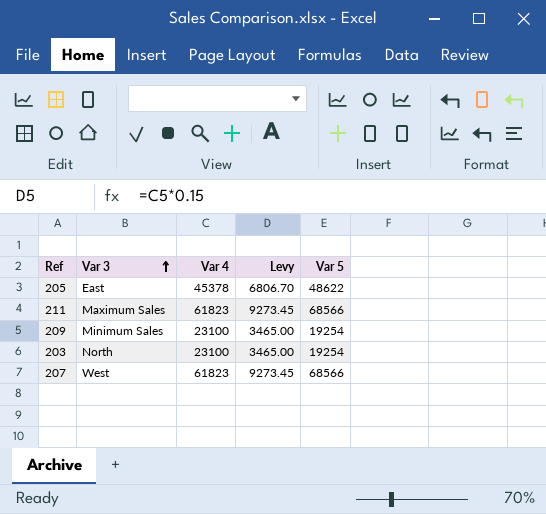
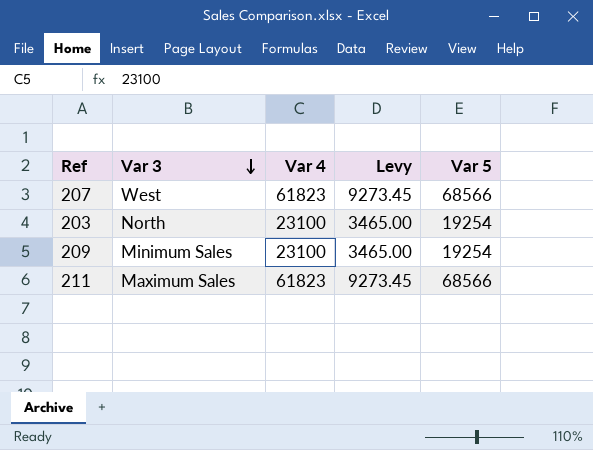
row order: Var 3 ascending -> Var 3 descending
row 205: East | 45378 | 6806.70 | 48622 -> none

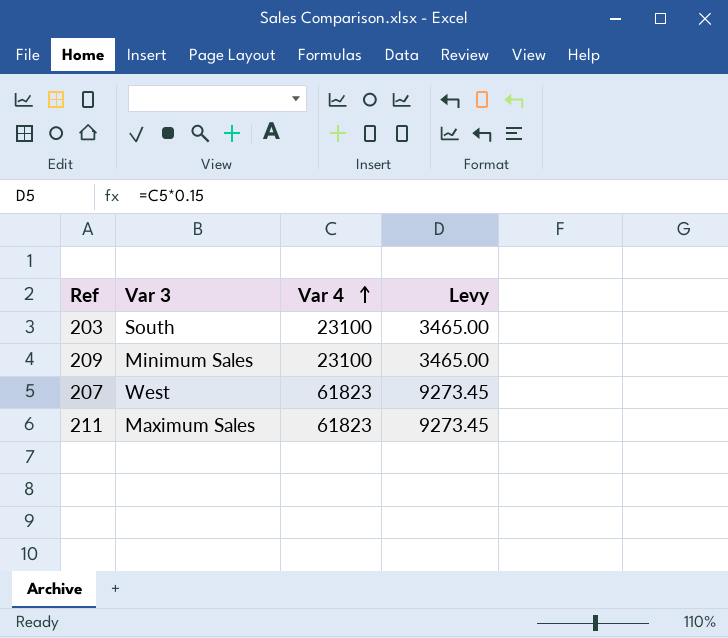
row order: Var 3 descending -> Var 4 ascending
column Var 5 | position: 5 -> none
203 | Var 3: North -> South

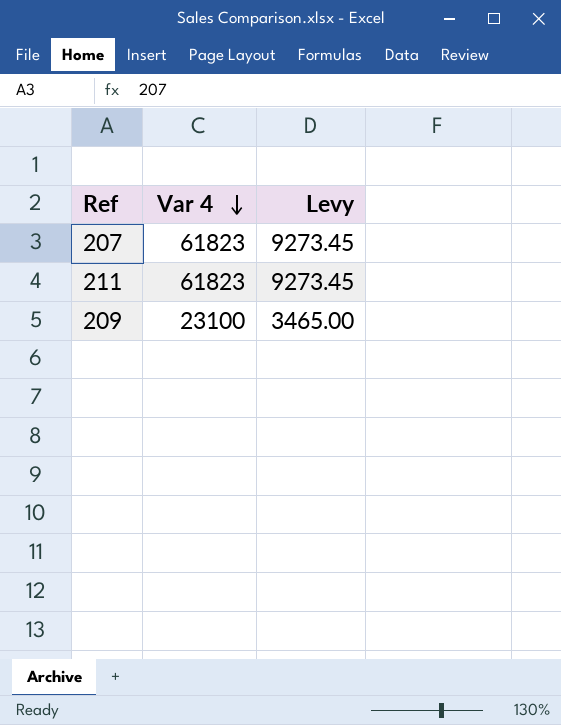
row order: Var 4 ascending -> Var 4 descending
column Var 3 | position: 2 -> none
row 203: South | 23100 | 3465.00 -> none

